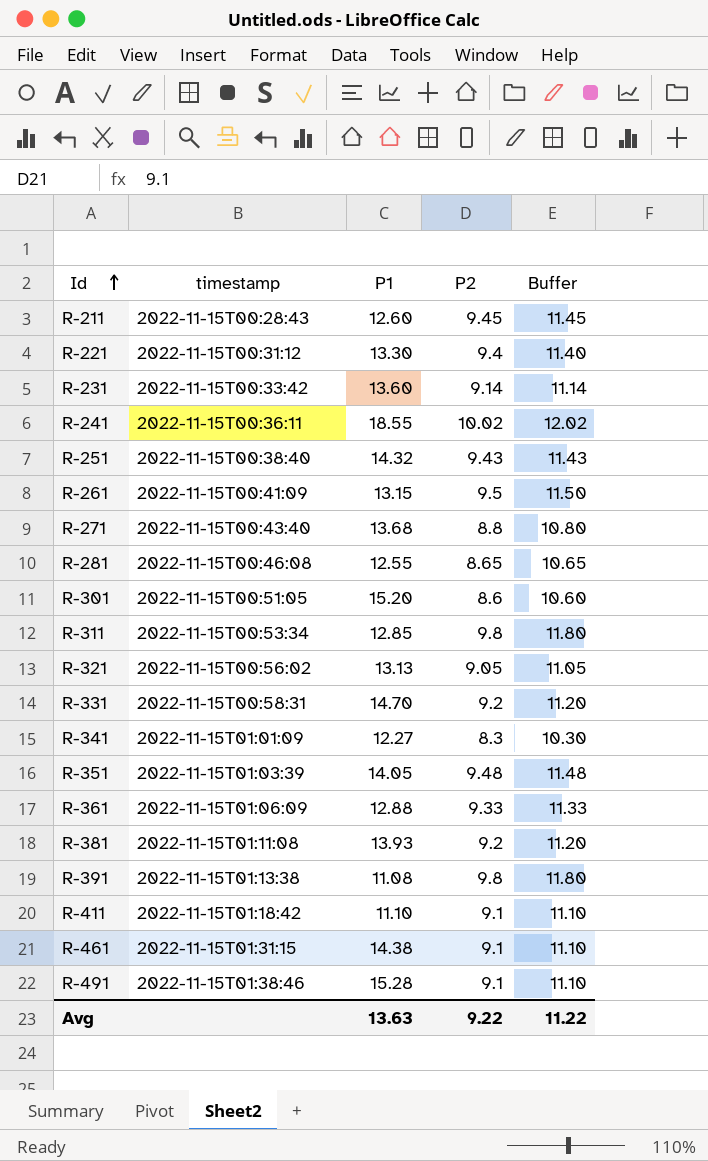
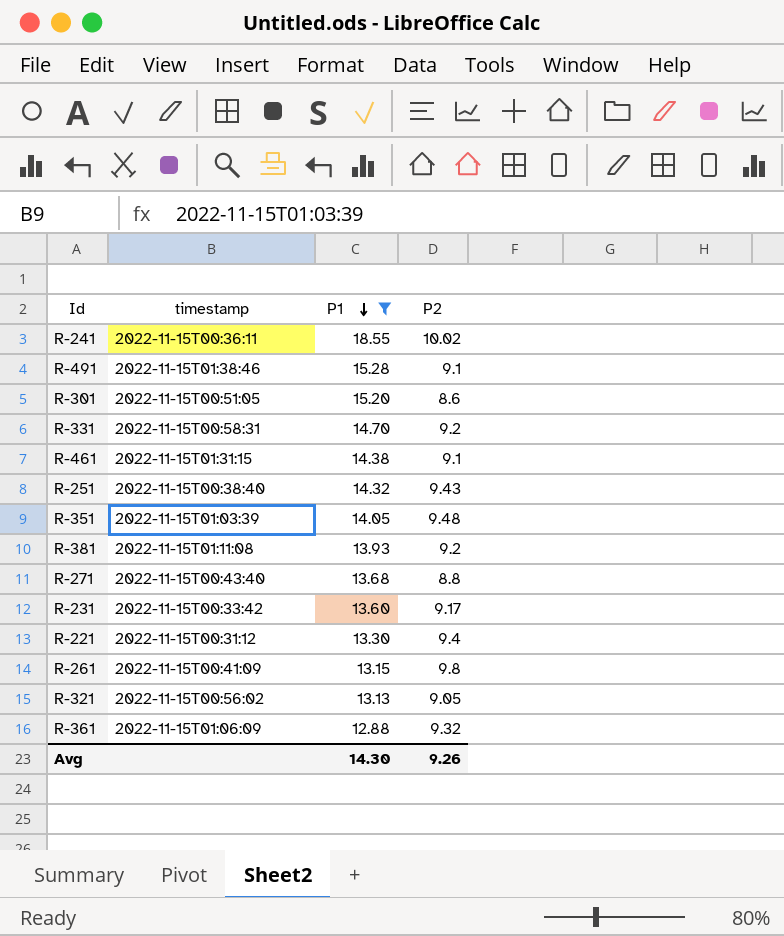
filter: none -> P1 >= 12.88
row order: Id ascending -> P1 descending
column Buffer | formula: [P2] + 2 -> none
R-231 | P2: 9.14 -> 9.17
R-261 | P2: 9.5 -> 9.8
R-361 | P2: 9.33 -> 9.32
Avg | P1: 13.63 -> 14.30
Avg | P2: 9.22 -> 9.26

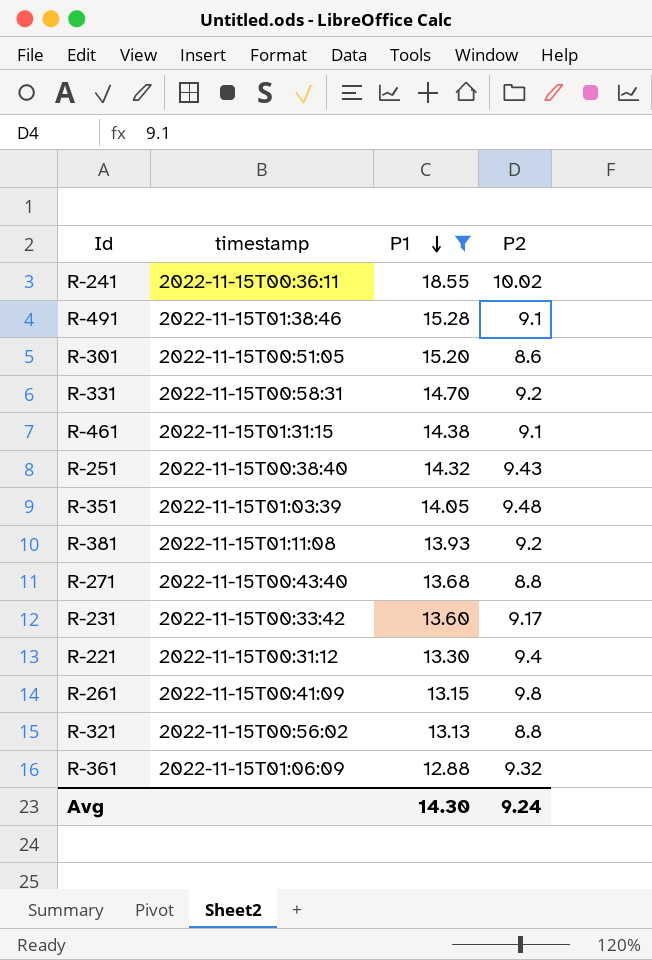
R-321 | P2: 9.05 -> 8.8
Avg | P2: 9.26 -> 9.24

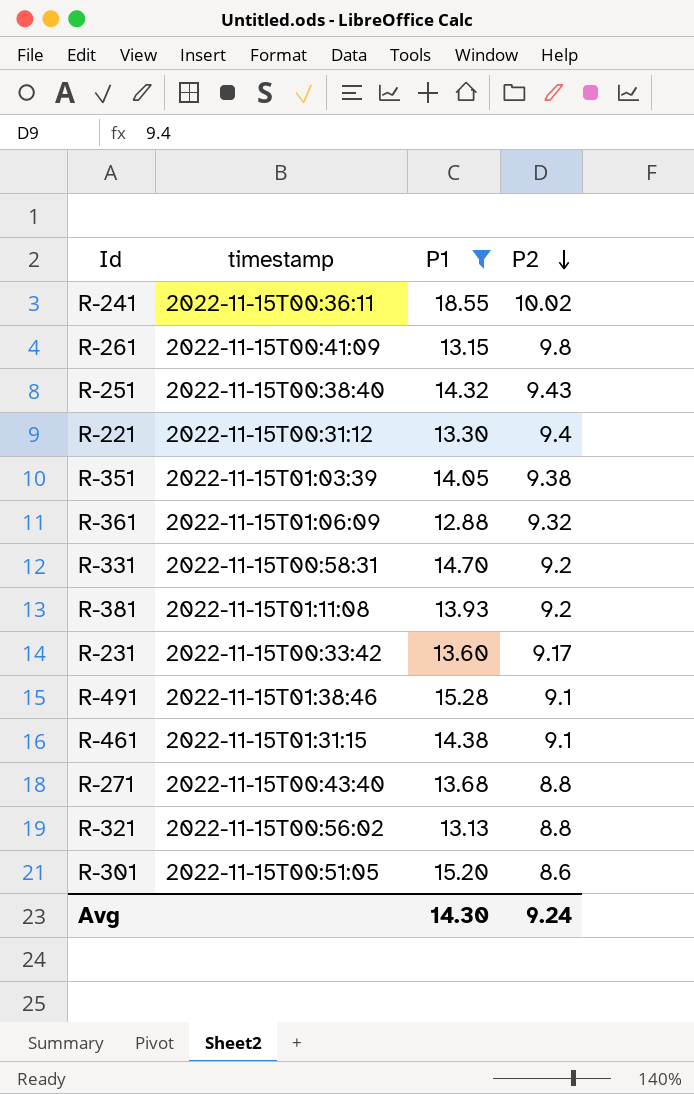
row order: P1 descending -> P2 descending
R-351 | P2: 9.48 -> 9.38

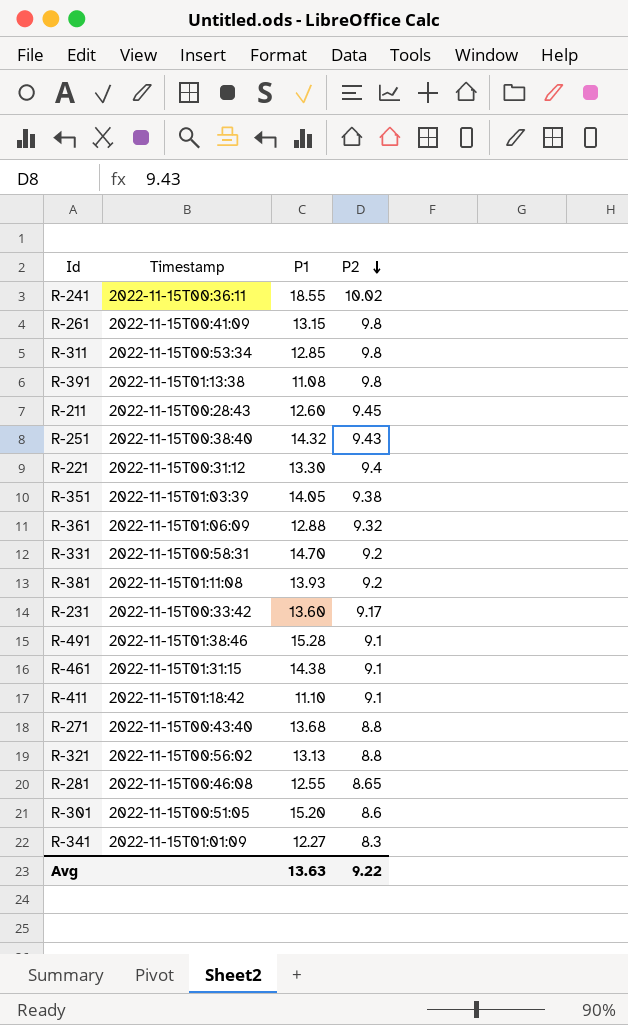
filter: P1 >= 12.88 -> none
column name: timestamp -> Timestamp
Avg | P1: 14.30 -> 13.63
Avg | P2: 9.24 -> 9.22

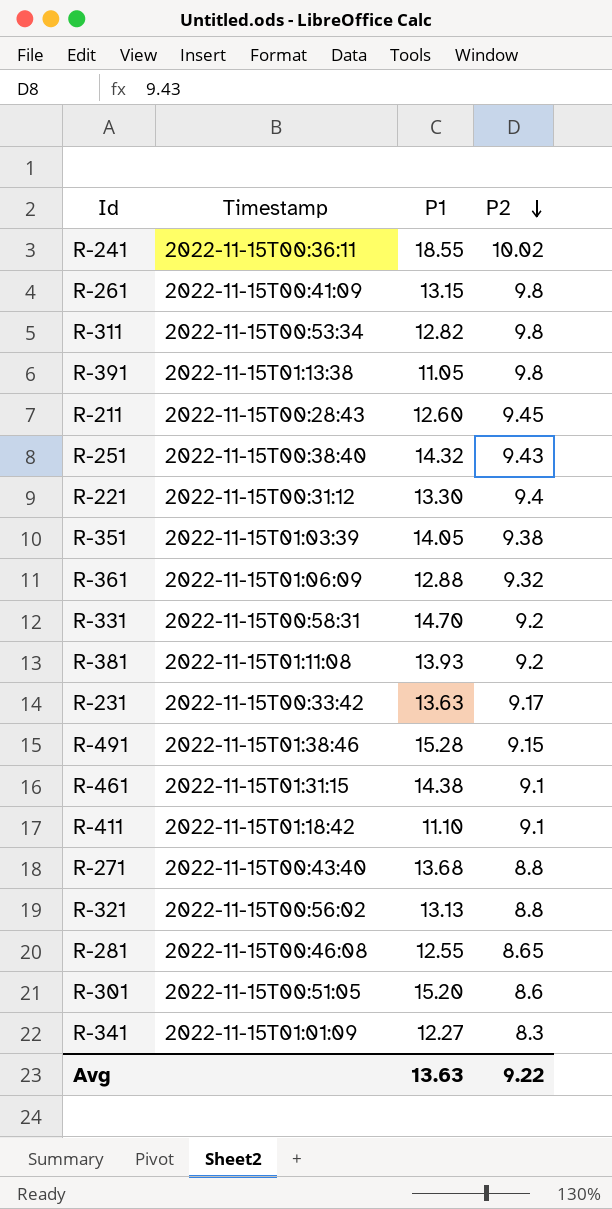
R-311 | P1: 12.85 -> 12.82
R-391 | P1: 11.08 -> 11.05
R-231 | P1: 13.60 -> 13.63
R-491 | P2: 9.1 -> 9.15

